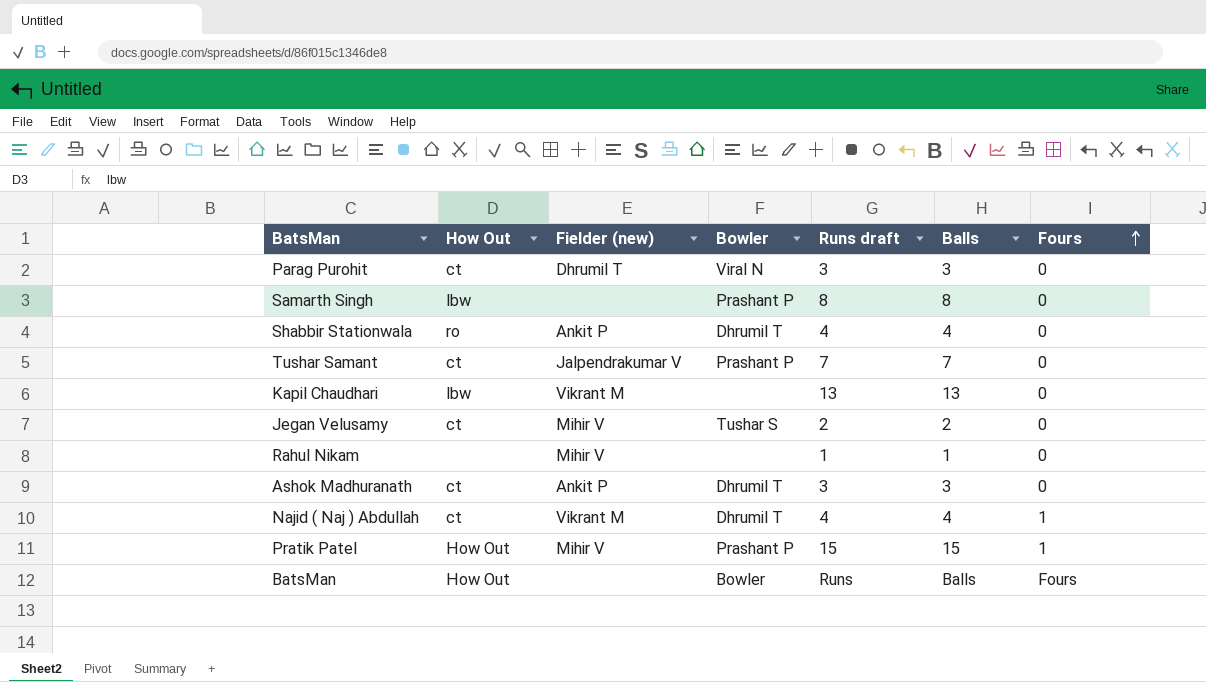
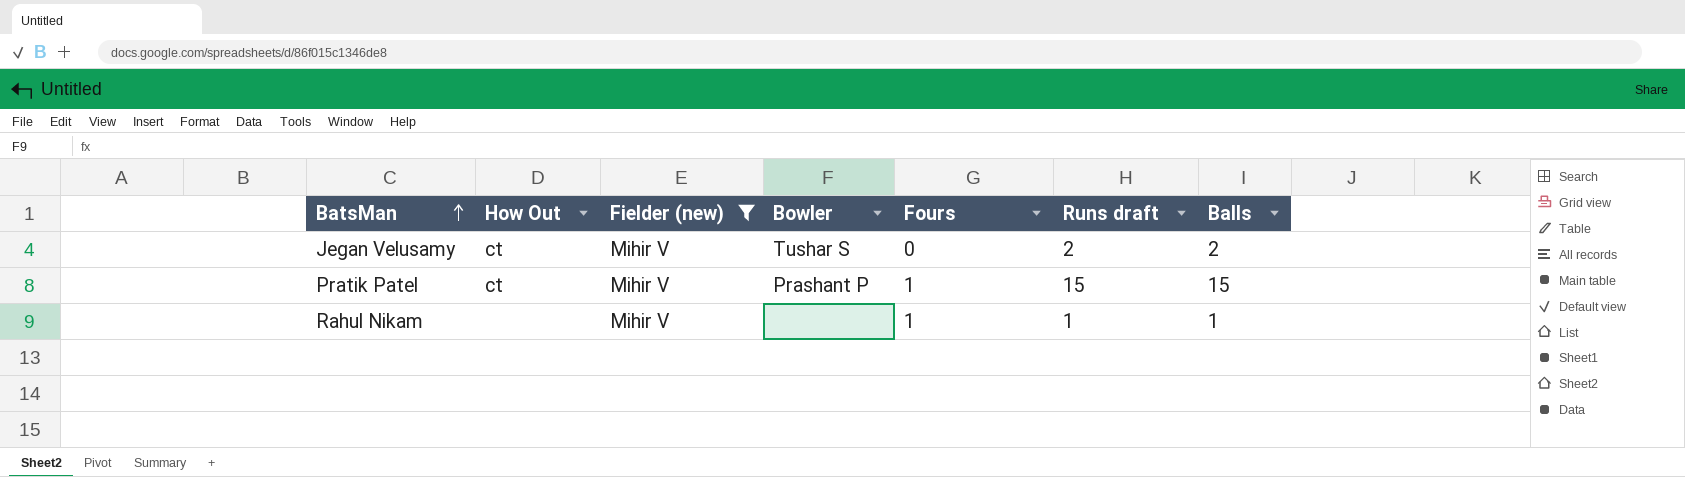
filter: none -> Fielder (new) = Mihir V
row order: Fours ascending -> BatsMan ascending
column Fours | position: 7 -> 5
Pratik Patel | How Out: How Out -> ct
Rahul Nikam | Fours: 0 -> 1

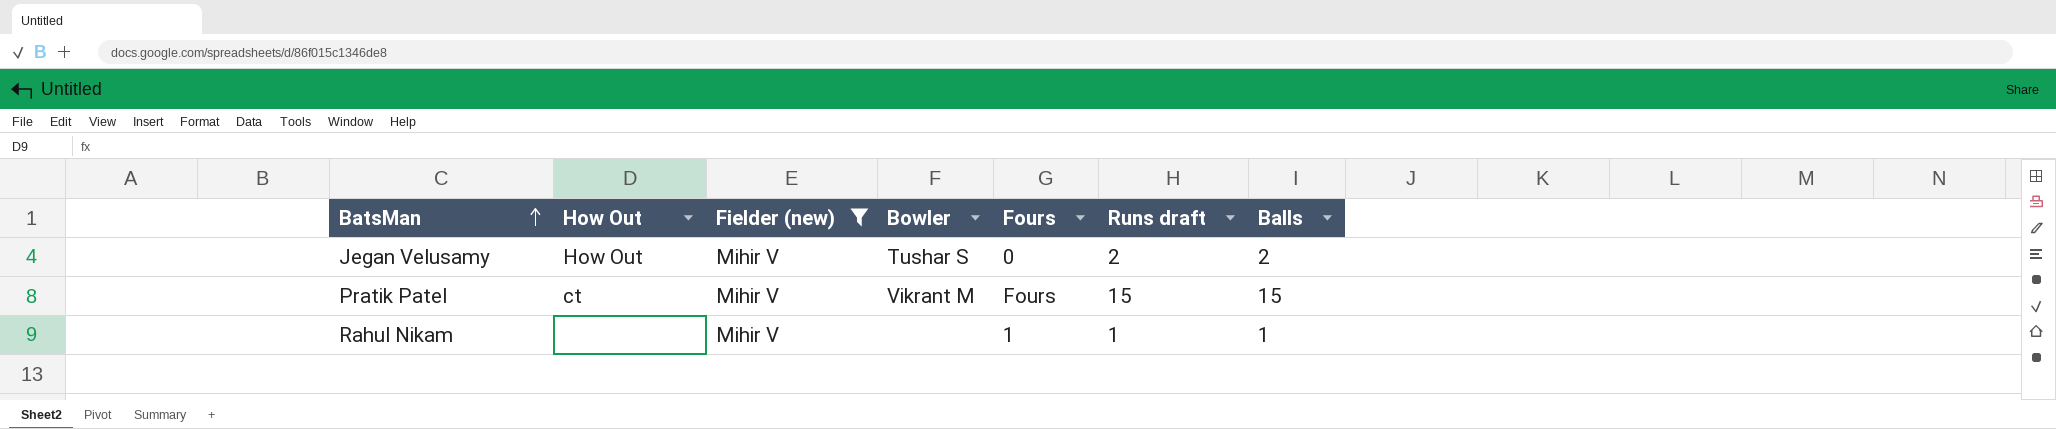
Jegan Velusamy | How Out: ct -> How Out
Pratik Patel | Bowler: Prashant P -> Vikrant M
Pratik Patel | Fours: 1 -> Fours

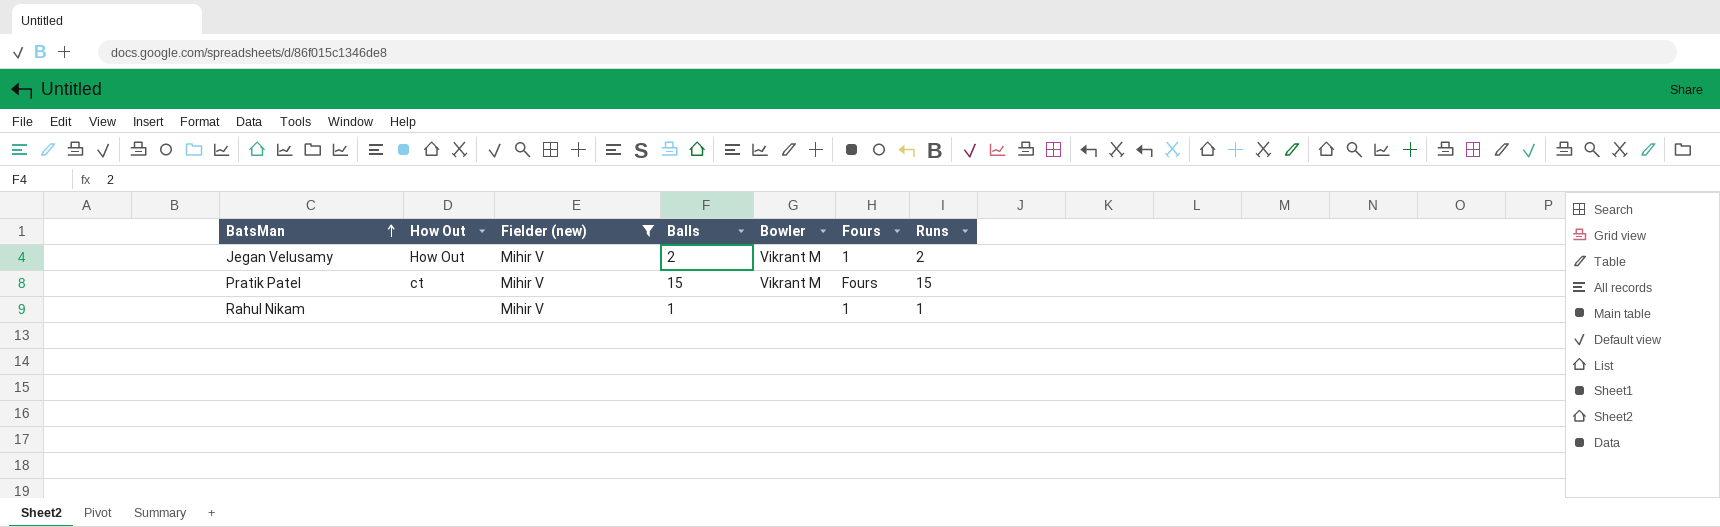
column Balls | position: 7 -> 4
column name: Runs draft -> Runs
Jegan Velusamy | Bowler: Tushar S -> Vikrant M
Jegan Velusamy | Fours: 0 -> 1

